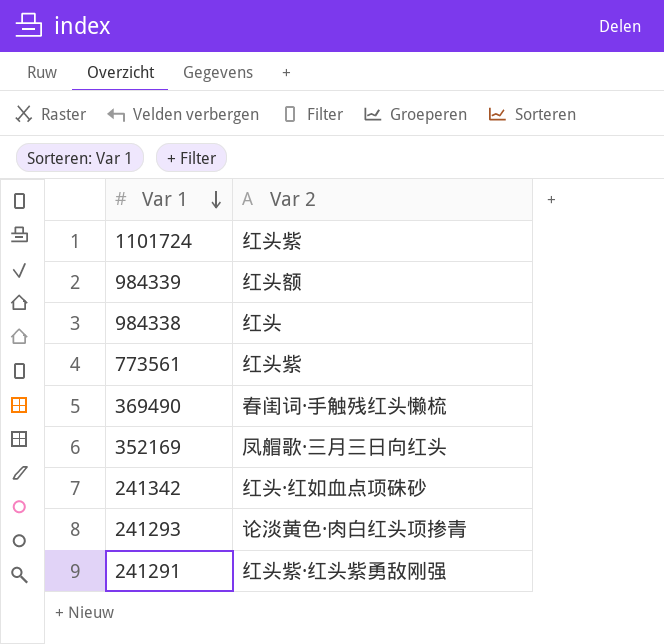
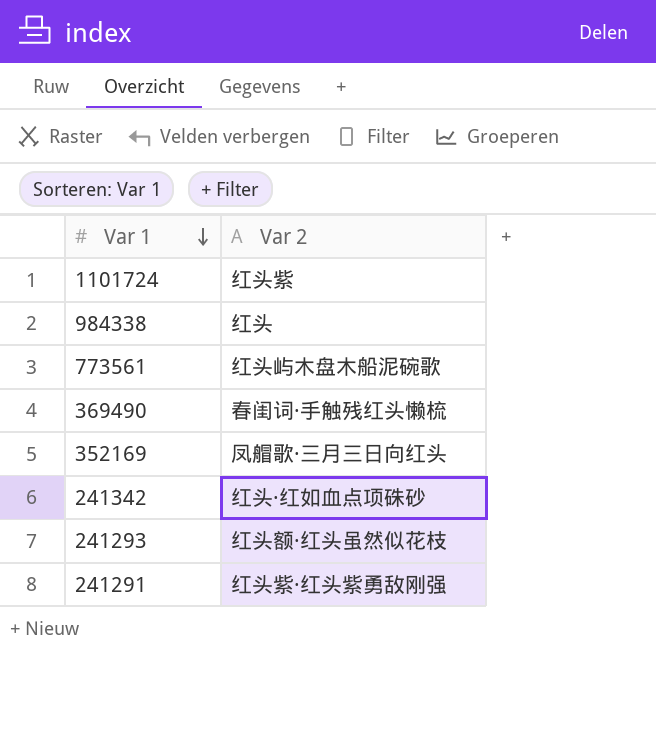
row 984339: 红头额 -> none
773561 | Var 2: 红头紫 -> 红头屿木盘木船泥碗歌
241293 | Var 2: 论淡黄色·肉白红头项掺青 -> 红头额·红头虽然似花枝

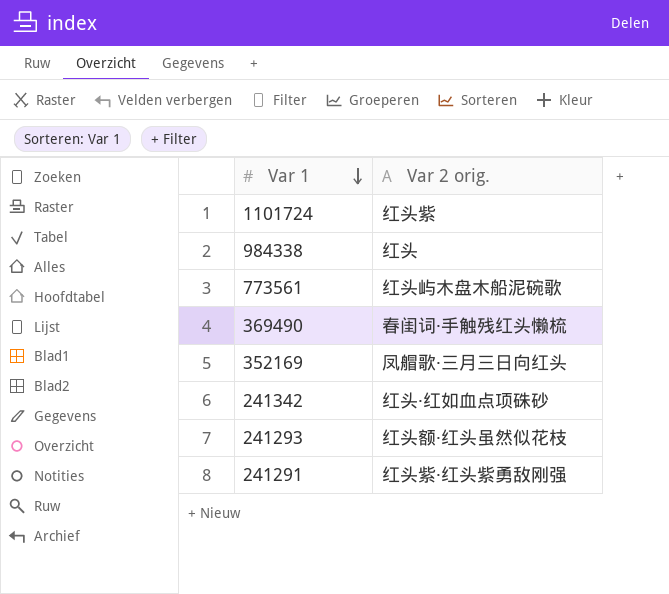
column name: Var 2 -> Var 2 orig.

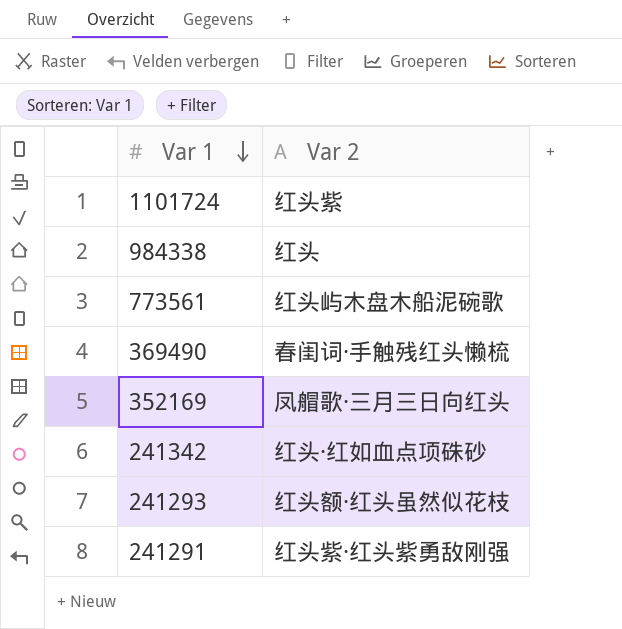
column name: Var 2 orig. -> Var 2

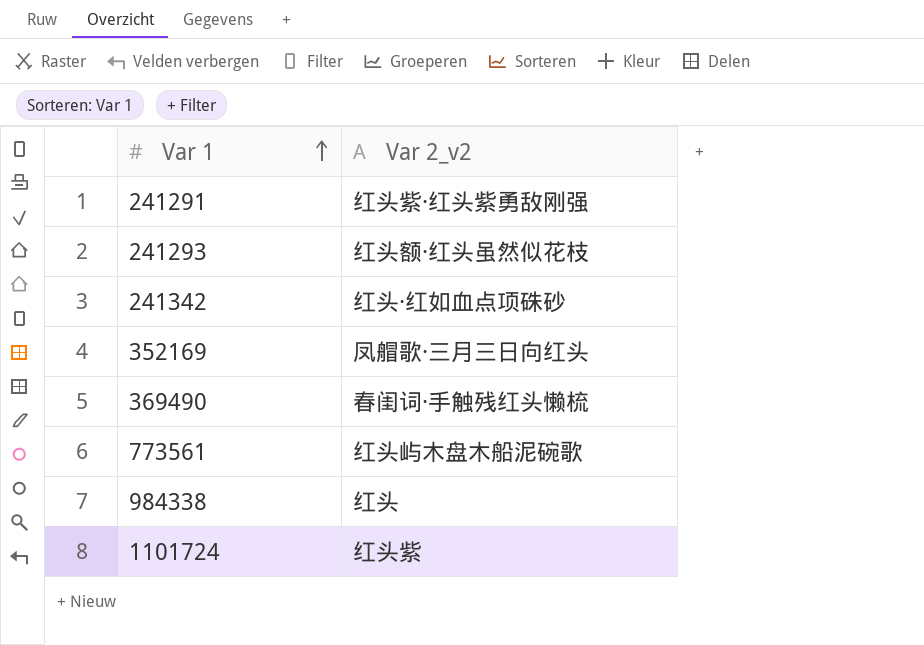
row order: Var 1 descending -> Var 1 ascending
column name: Var 2 -> Var 2_v2

